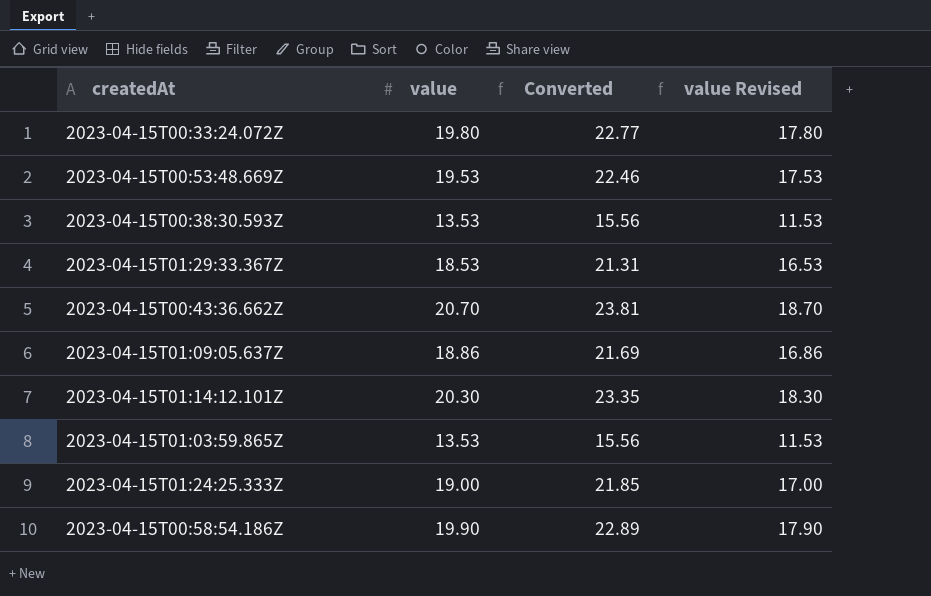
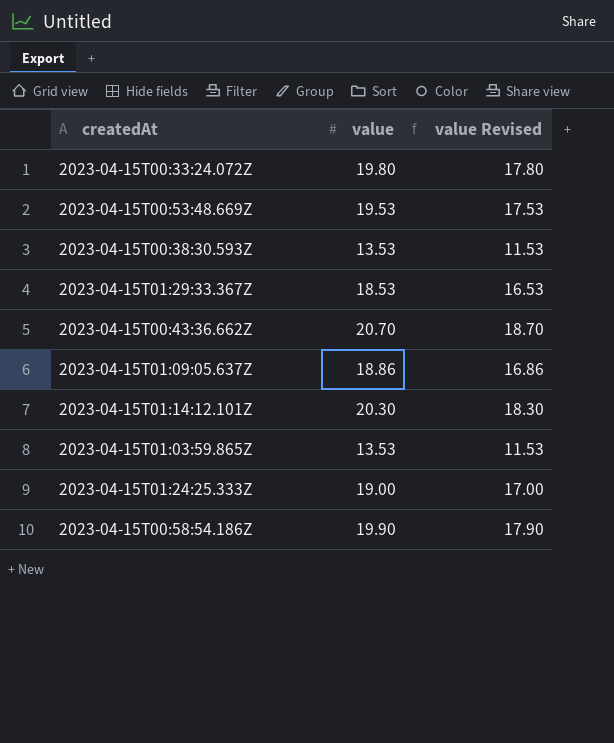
column Converted | formula: [value] * 1.15 -> none

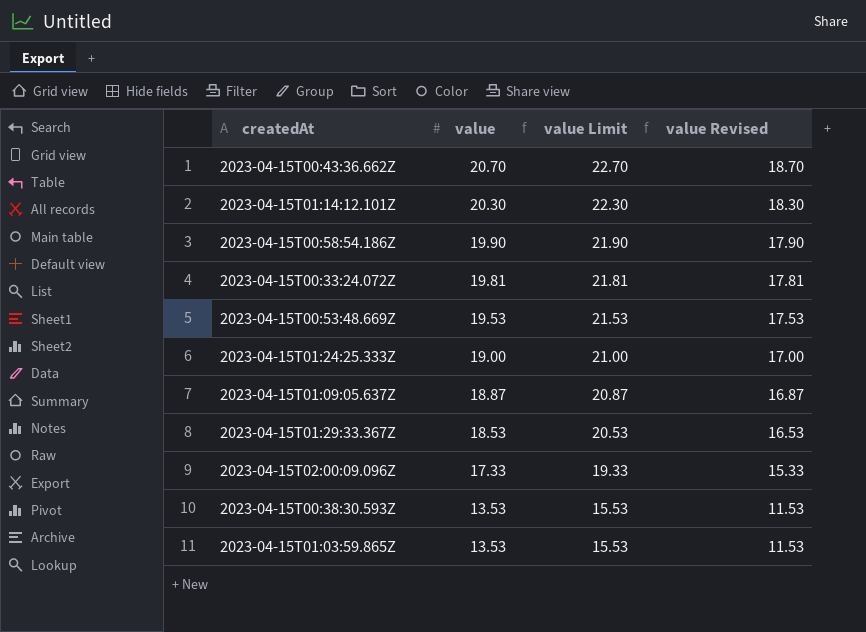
row order: none -> value descending
column value Limit | formula: none -> [value] + 2
2023-04-15T00:33:24.072Z | value: 19.80 -> 19.81
2023-04-15T00:33:24.072Z | value Revised: 17.80 -> 17.81
2023-04-15T01:09:05.637Z | value: 18.86 -> 18.87
2023-04-15T01:09:05.637Z | value Revised: 16.86 -> 16.87
row 2023-04-15T02:00:09.096Z: none -> 17.33 | 19.33 | 15.33

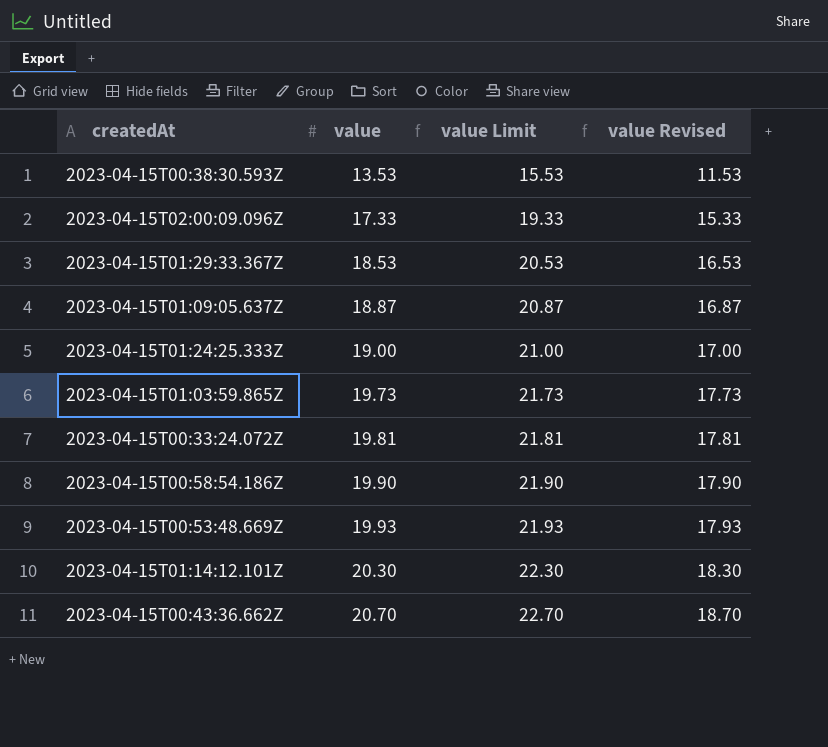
row order: value descending -> value ascending
2023-04-15T01:03:59.865Z | value: 13.53 -> 19.73
2023-04-15T01:03:59.865Z | value Limit: 15.53 -> 21.73
2023-04-15T01:03:59.865Z | value Revised: 11.53 -> 17.73
2023-04-15T00:53:48.669Z | value: 19.53 -> 19.93
2023-04-15T00:53:48.669Z | value Limit: 21.53 -> 21.93
2023-04-15T00:53:48.669Z | value Revised: 17.53 -> 17.93

